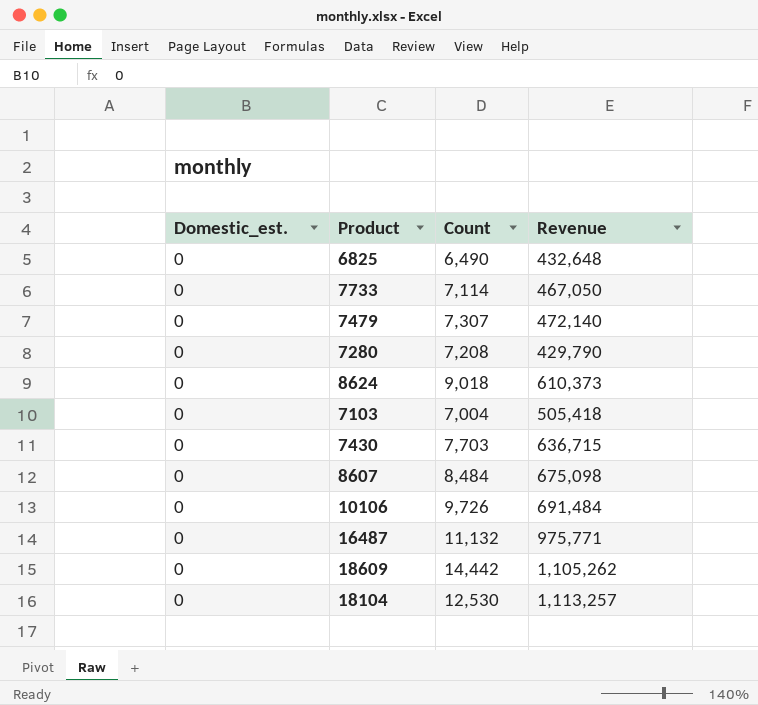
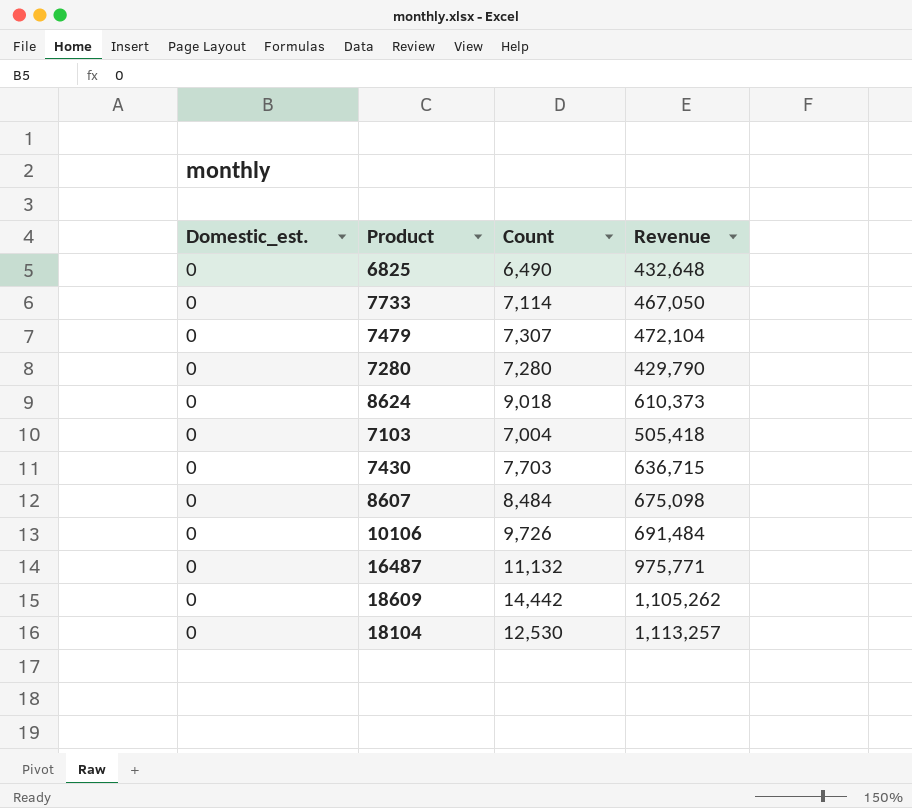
7479 | Revenue: 472,140 -> 472,104
7280 | Count: 7,208 -> 7,280

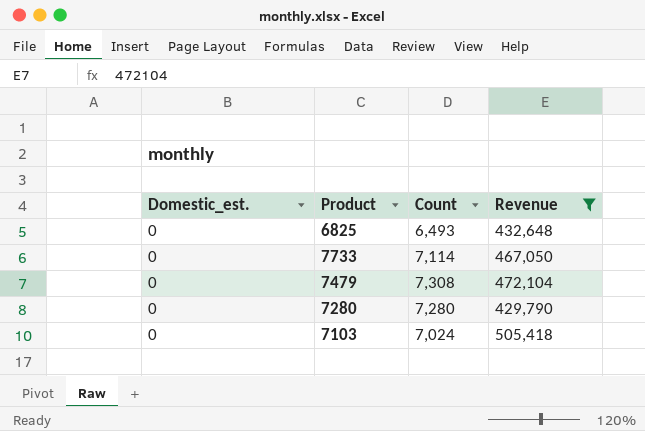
filter: none -> Revenue <= 505,418
6825 | Count: 6,490 -> 6,493
7479 | Count: 7,307 -> 7,308
7103 | Count: 7,004 -> 7,024

